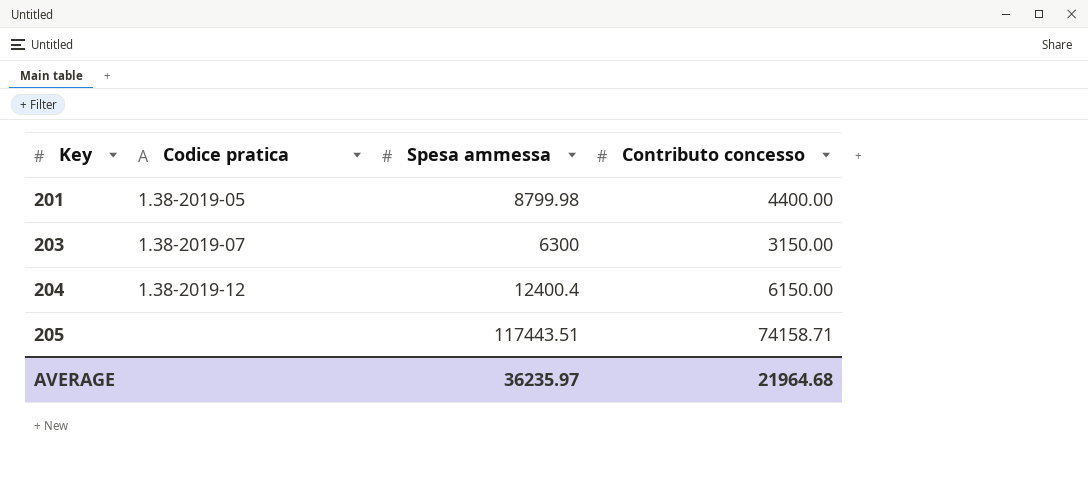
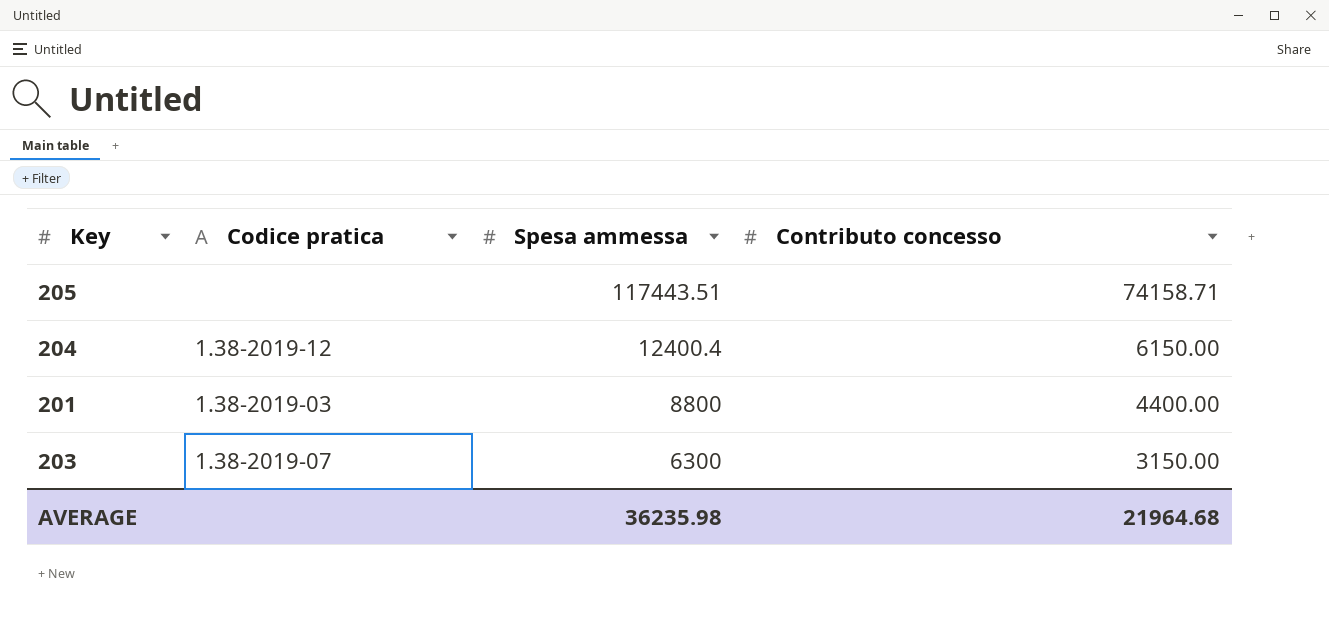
row order: Key ascending -> Spesa ammessa descending
201 | Codice pratica: 1.38-2019-05 -> 1.38-2019-03
201 | Spesa ammessa: 8799.98 -> 8800
AVERAGE | Spesa ammessa: 36235.97 -> 36235.98

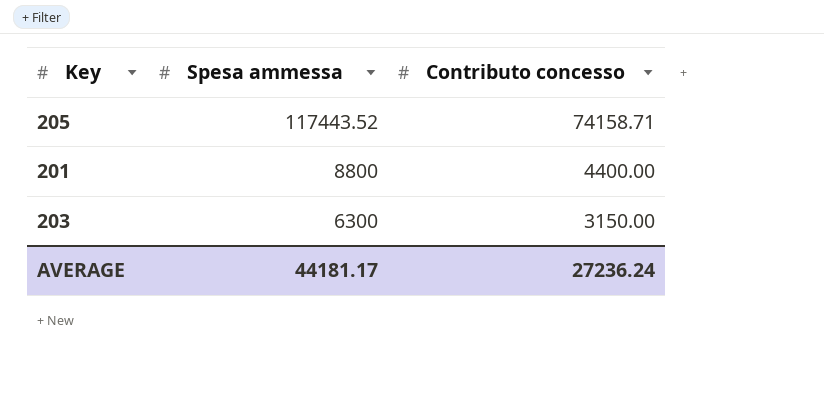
column Codice pratica | position: 2 -> none
row 204: 1.38-2019-12 | 12400.4 | 6150.00 -> none
205 | Spesa ammessa: 117443.51 -> 117443.52
AVERAGE | Spesa ammessa: 36235.98 -> 44181.17
AVERAGE | Contributo concesso: 21964.68 -> 27236.24

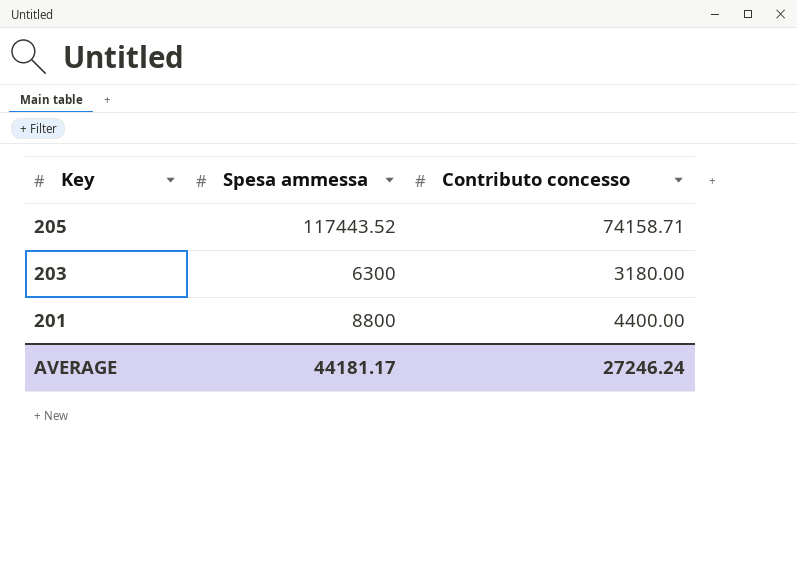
row order: Spesa ammessa descending -> Key descending
203 | Contributo concesso: 3150.00 -> 3180.00
AVERAGE | Contributo concesso: 27236.24 -> 27246.24

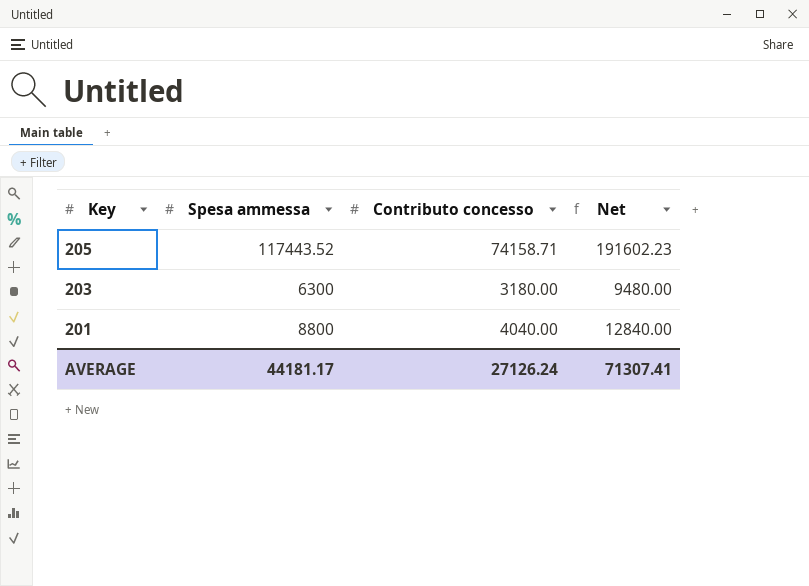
column Net | formula: none -> [Spesa ammessa] + [Contributo concesso]
201 | Contributo concesso: 4400.00 -> 4040.00
AVERAGE | Contributo concesso: 27246.24 -> 27126.24

